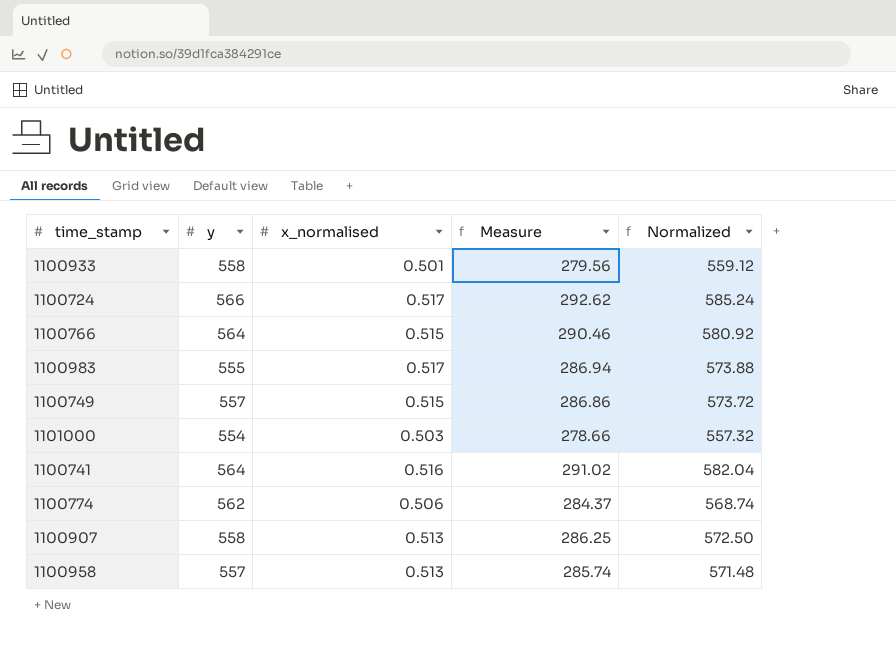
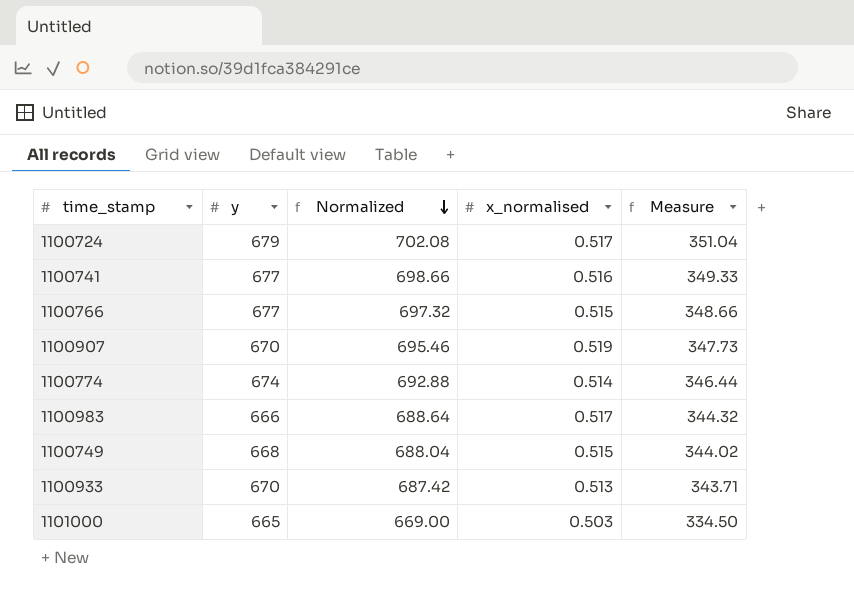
row order: none -> Normalized descending
column Normalized | position: 5 -> 3
row 1100958: 557 | 0.513 | 285.74 | 571.48 -> none
1100724 | y: 566 -> 679
1100724 | Normalized: 585.24 -> 702.08
1100724 | Measure: 292.62 -> 351.04
1100741 | y: 564 -> 677
1100741 | Normalized: 582.04 -> 698.66
1100741 | Measure: 291.02 -> 349.33
1100766 | y: 564 -> 677
1100766 | Normalized: 580.92 -> 697.32
1100766 | Measure: 290.46 -> 348.66
1100907 | y: 558 -> 670
1100907 | Normalized: 572.50 -> 695.46
1100907 | x_normalised: 0.513 -> 0.519
1100907 | Measure: 286.25 -> 347.73
1100774 | y: 562 -> 674
1100774 | Normalized: 568.74 -> 692.88
1100774 | x_normalised: 0.506 -> 0.514
1100774 | Measure: 284.37 -> 346.44
1100983 | y: 555 -> 666
1100983 | Normalized: 573.88 -> 688.64
1100983 | Measure: 286.94 -> 344.32
1100749 | y: 557 -> 668
1100749 | Normalized: 573.72 -> 688.04
1100749 | Measure: 286.86 -> 344.02
1100933 | y: 558 -> 670
1100933 | Normalized: 559.12 -> 687.42
1100933 | x_normalised: 0.501 -> 0.513
1100933 | Measure: 279.56 -> 343.71
1101000 | y: 554 -> 665
1101000 | Normalized: 557.32 -> 669.00
1101000 | Measure: 278.66 -> 334.50

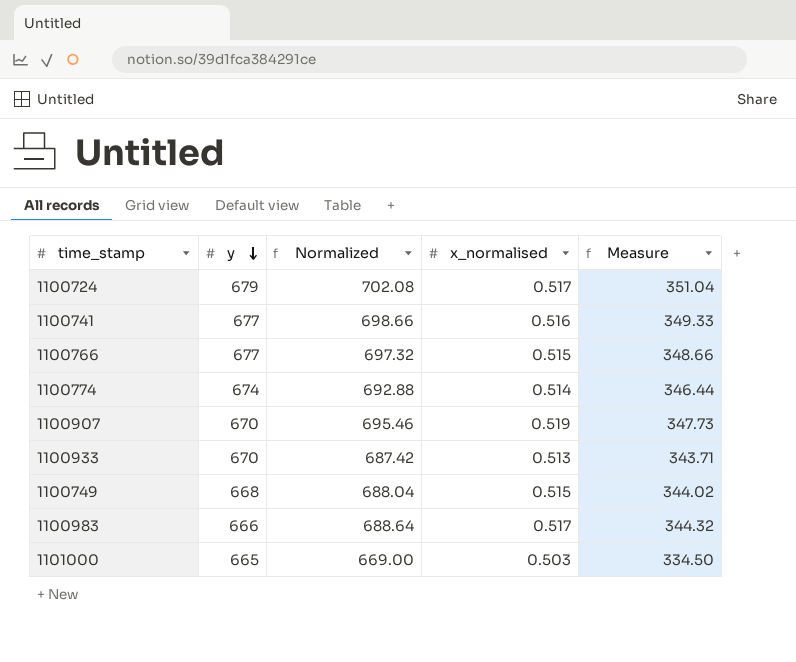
row order: Normalized descending -> y descending

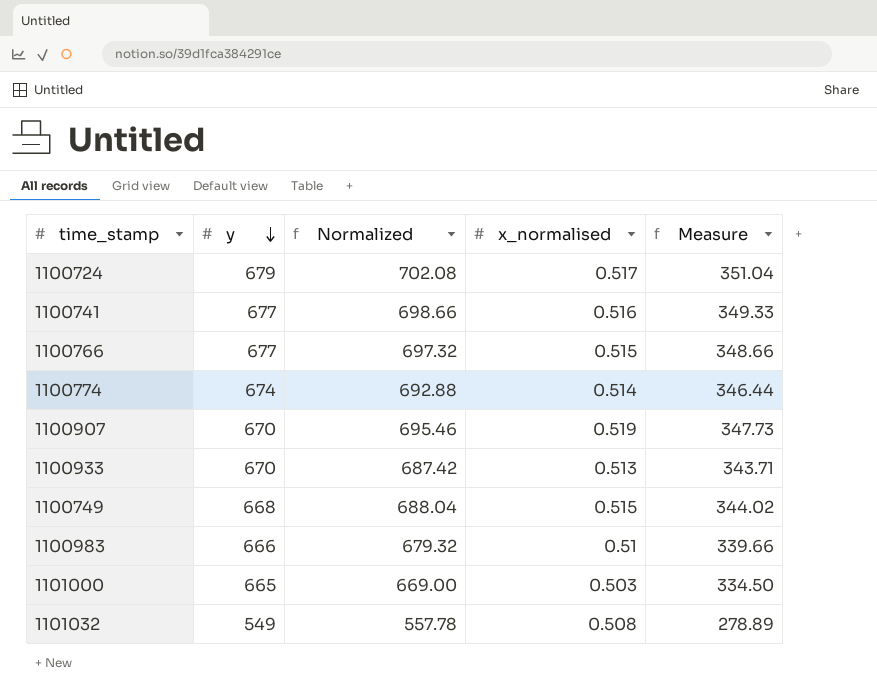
1100983 | Normalized: 688.64 -> 679.32
1100983 | x_normalised: 0.517 -> 0.51
1100983 | Measure: 344.32 -> 339.66
row 1101032: none -> 549 | 557.78 | 0.508 | 278.89

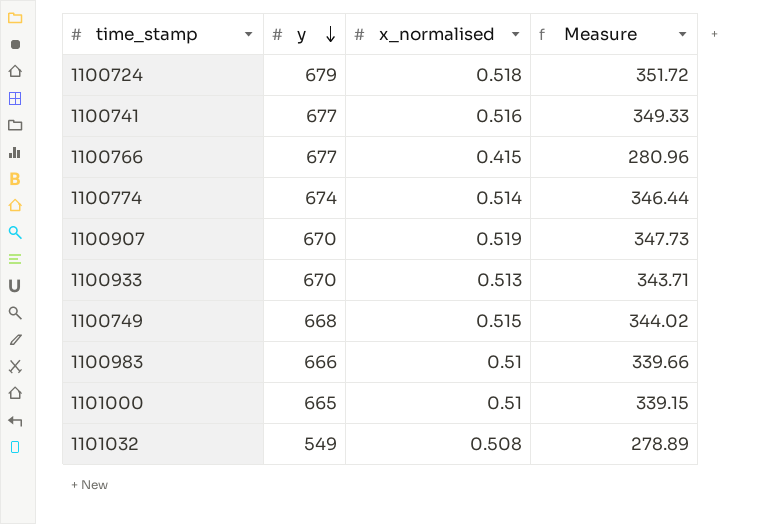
column Normalized | formula: [Measure] * 2 -> none
1100724 | x_normalised: 0.517 -> 0.518
1100724 | Measure: 351.04 -> 351.72
1100766 | x_normalised: 0.515 -> 0.415
1100766 | Measure: 348.66 -> 280.96
1101000 | x_normalised: 0.503 -> 0.51
1101000 | Measure: 334.50 -> 339.15

